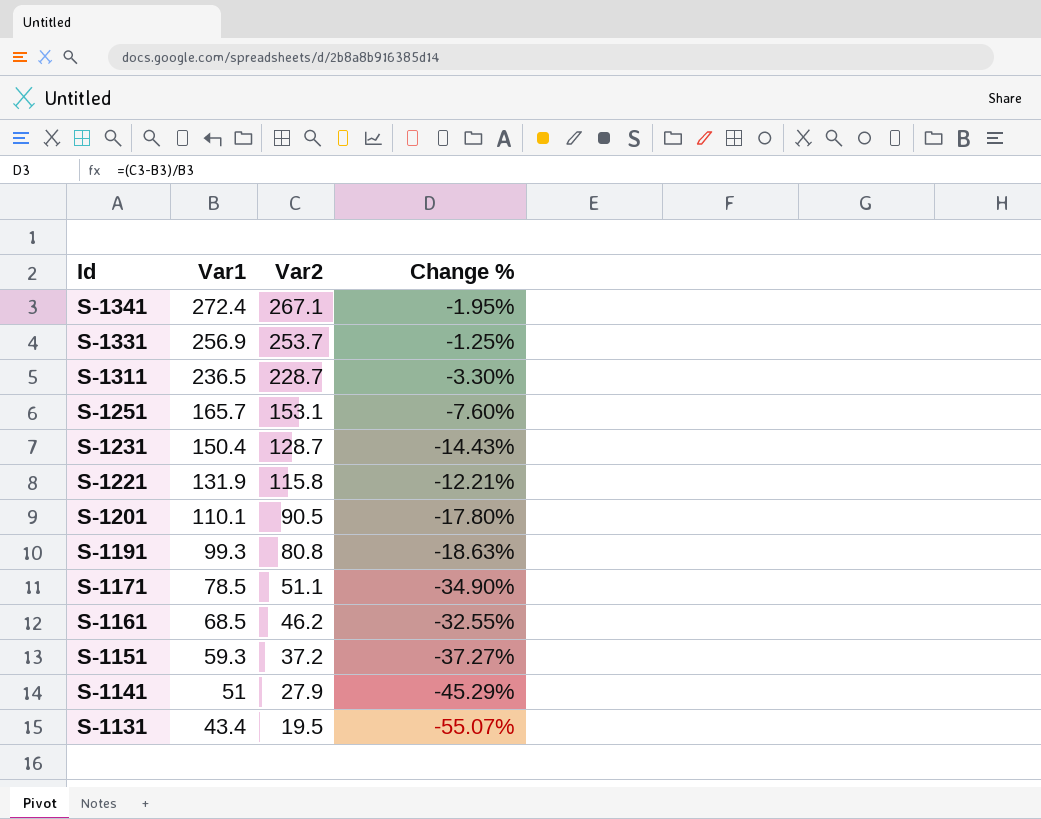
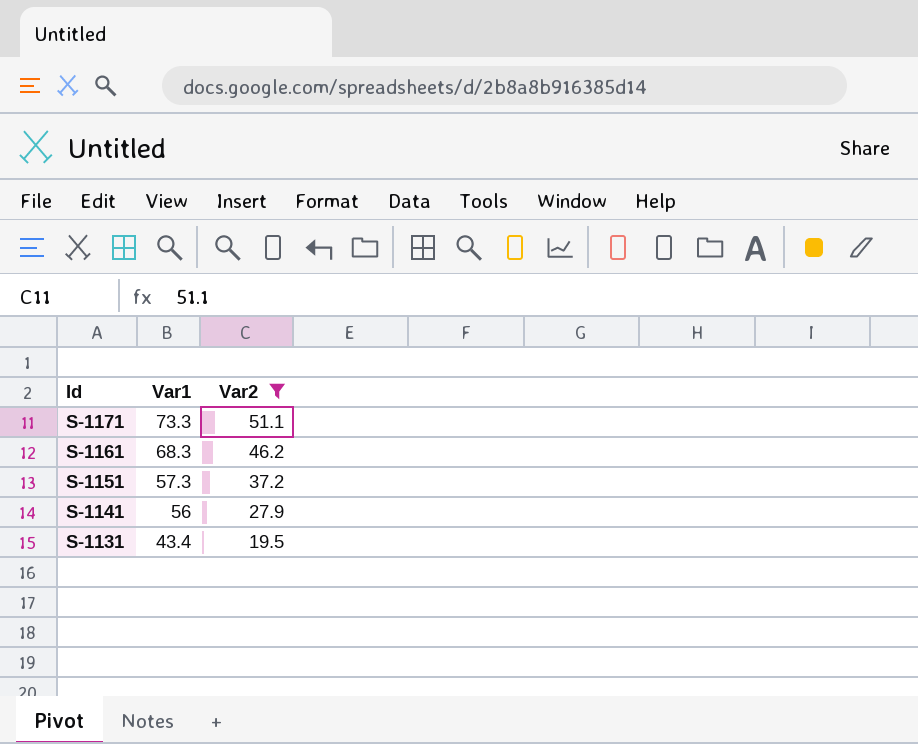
filter: none -> Var2 <= 51.1
column Change % | formula: ([Var2] - [Var1]) / [Var1] -> none
S-1171 | Var1: 78.5 -> 73.3
S-1161 | Var1: 68.5 -> 68.3
S-1151 | Var1: 59.3 -> 57.3
S-1141 | Var1: 51 -> 56

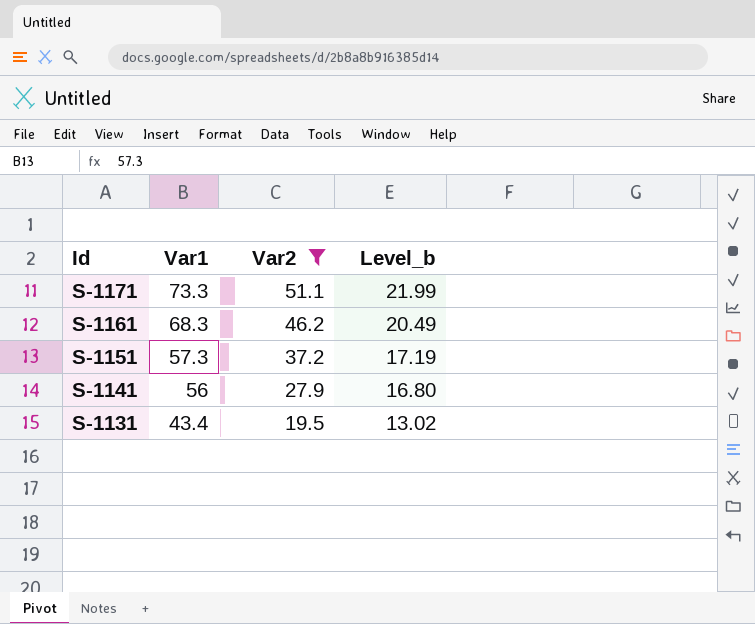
column Level_b | formula: none -> [Var1] * 0.3

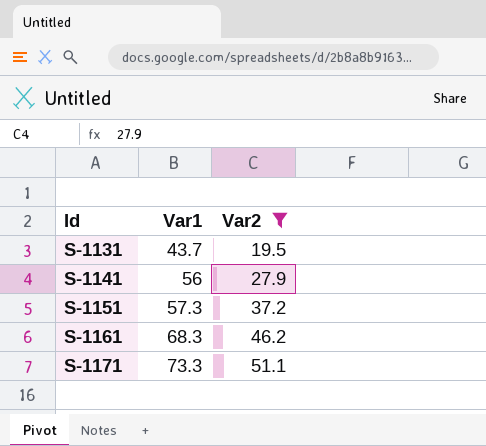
row order: Id descending -> Id ascending
column Level_b | formula: [Var1] * 0.3 -> none
S-1131 | Var1: 43.4 -> 43.7

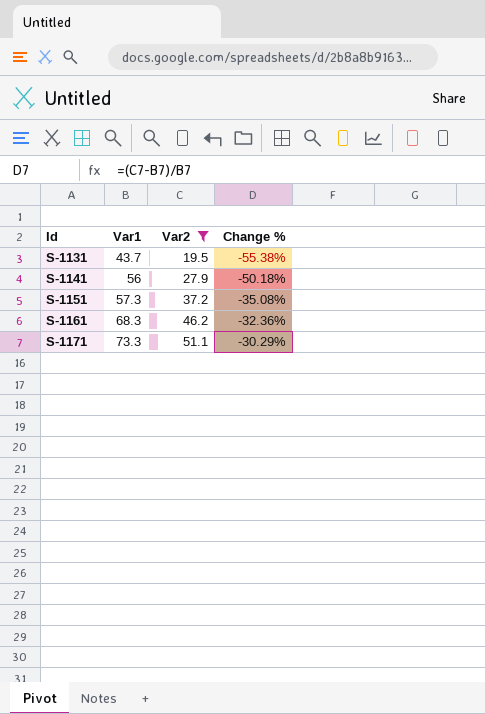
column Change % | formula: none -> ([Var2] - [Var1]) / [Var1]

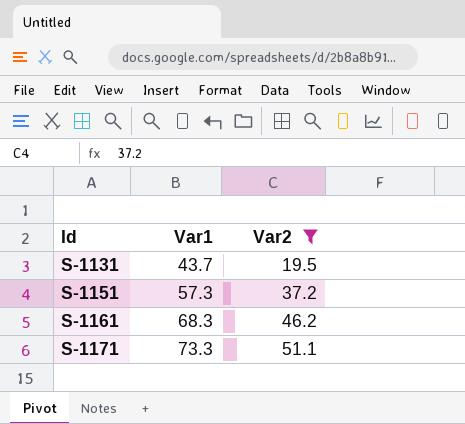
column Change % | formula: ([Var2] - [Var1]) / [Var1] -> none
row S-1141: 56 | 27.9 | -50.18% -> none

